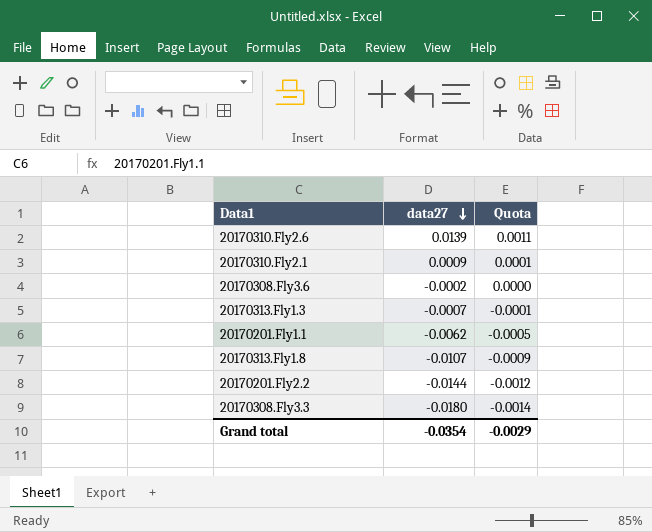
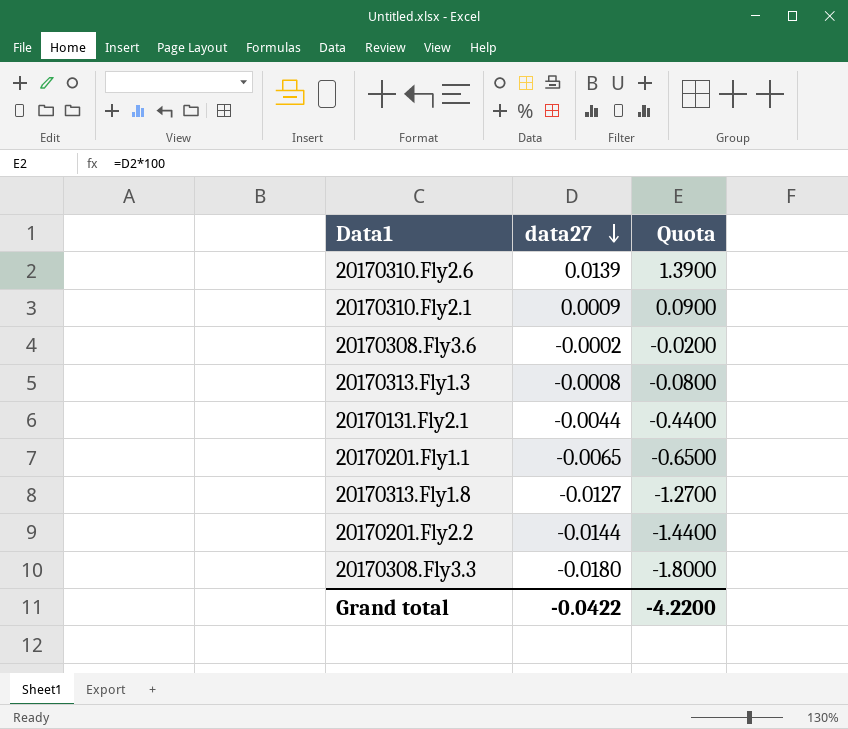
column Quota | formula: [data27] * 0.08 -> [data27] * 100
20170313.Fly1.3 | data27: -0.0007 -> -0.0008
row 20170131.Fly2.1: none -> -0.0044 | -0.4400
20170201.Fly1.1 | data27: -0.0062 -> -0.0065
20170313.Fly1.8 | data27: -0.0107 -> -0.0127
Grand total | data27: -0.0354 -> -0.0422
Grand total | Quota: -0.0029 -> -4.2200

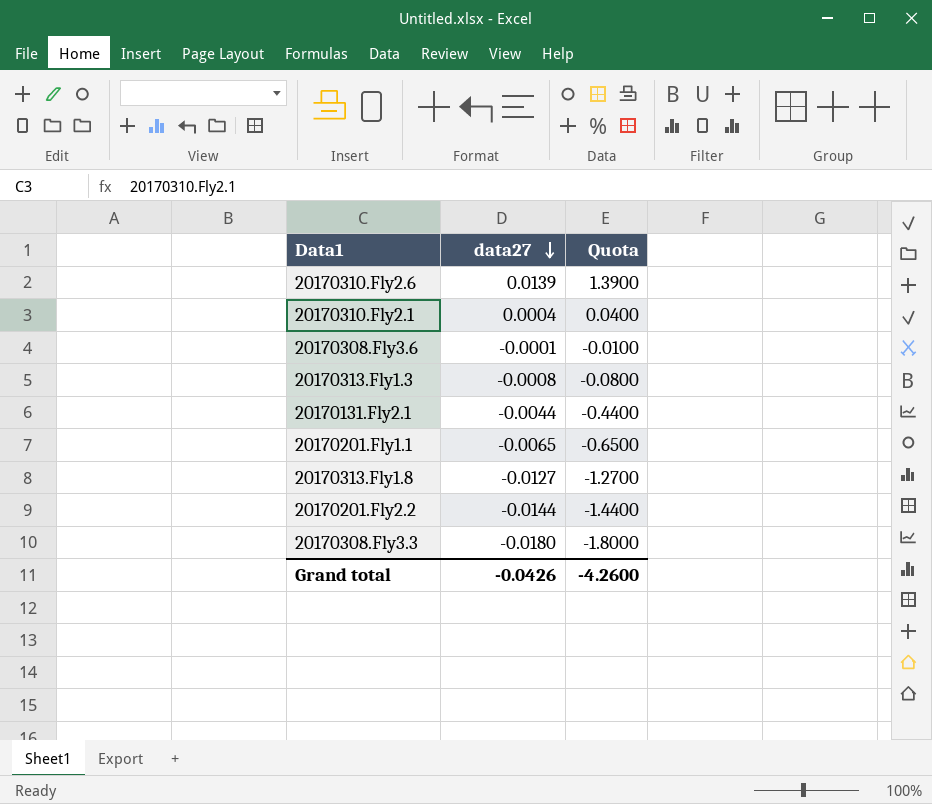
20170310.Fly2.1 | data27: 0.0009 -> 0.0004
20170310.Fly2.1 | Quota: 0.0900 -> 0.0400
20170308.Fly3.6 | data27: -0.0002 -> -0.0001
20170308.Fly3.6 | Quota: -0.0200 -> -0.0100
Grand total | data27: -0.0422 -> -0.0426
Grand total | Quota: -4.2200 -> -4.2600

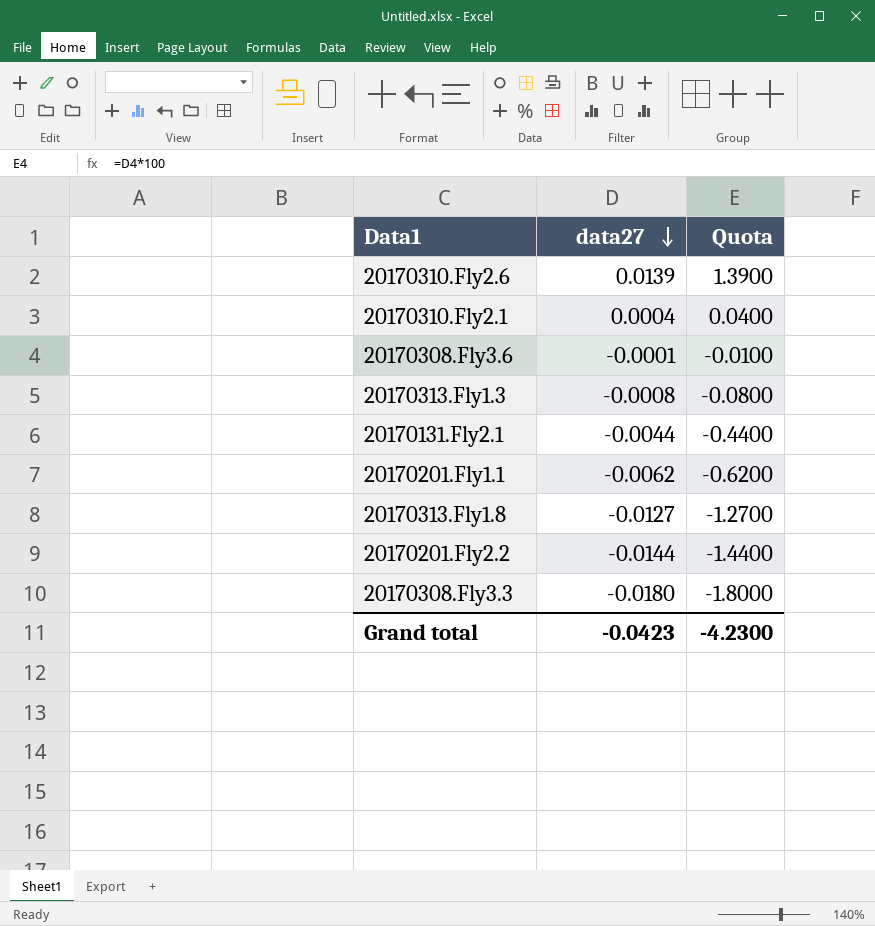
20170201.Fly1.1 | data27: -0.0065 -> -0.0062
20170201.Fly1.1 | Quota: -0.6500 -> -0.6200
Grand total | data27: -0.0426 -> -0.0423
Grand total | Quota: -4.2600 -> -4.2300

